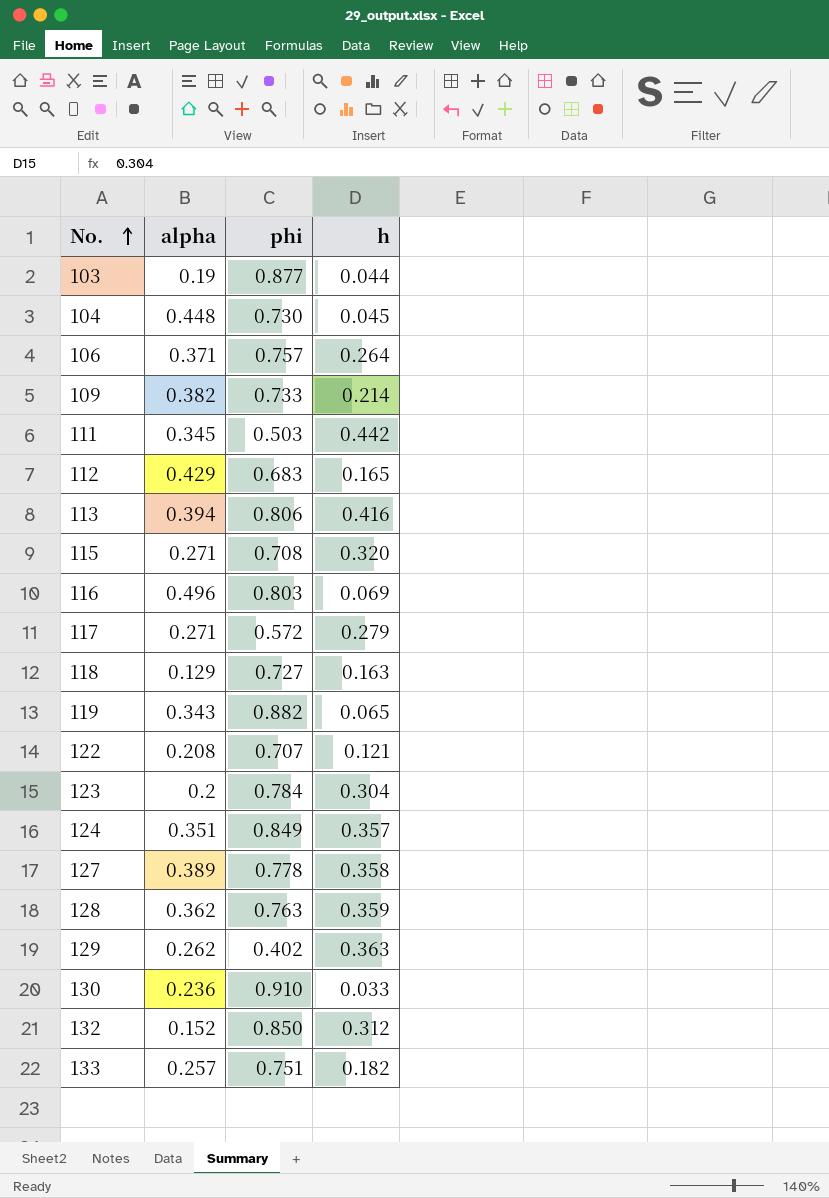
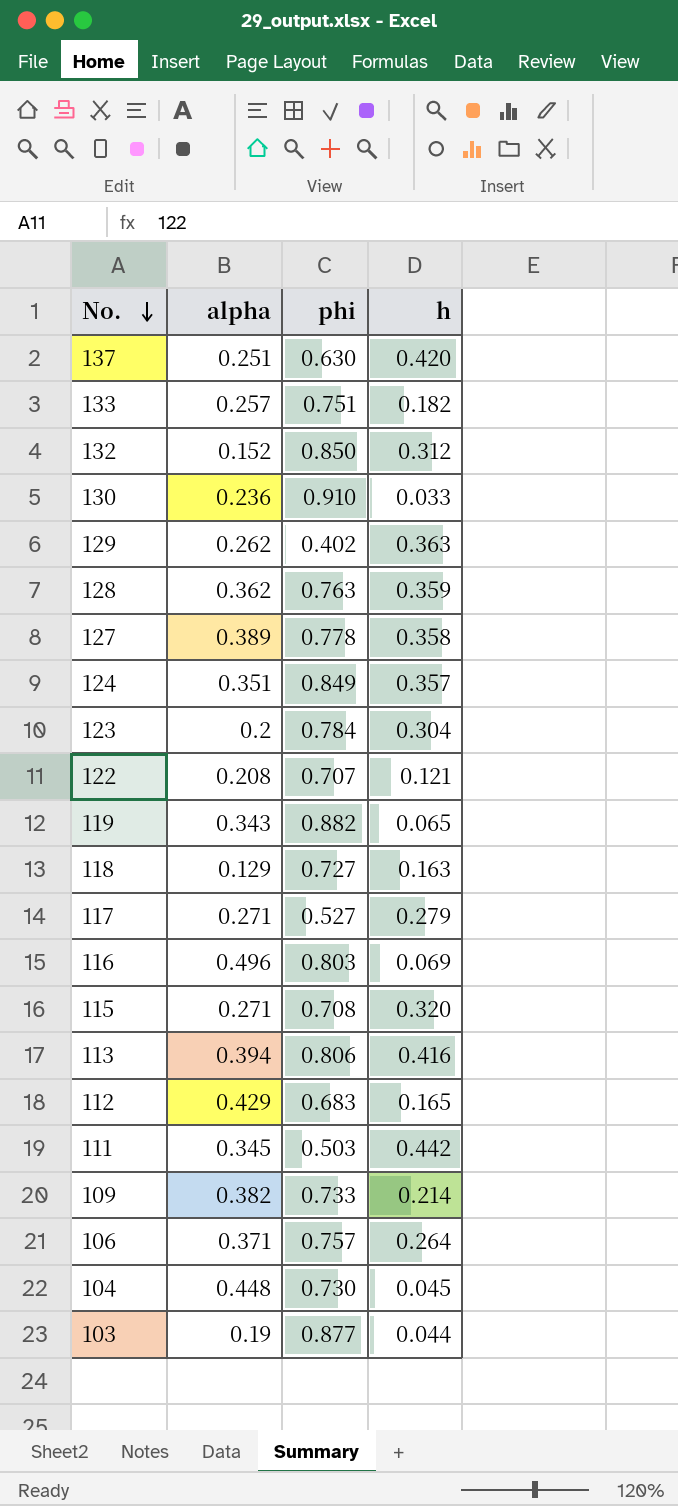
row order: No. ascending -> No. descending
row 137: none -> 0.251 | 0.630 | 0.420
117 | phi: 0.572 -> 0.527

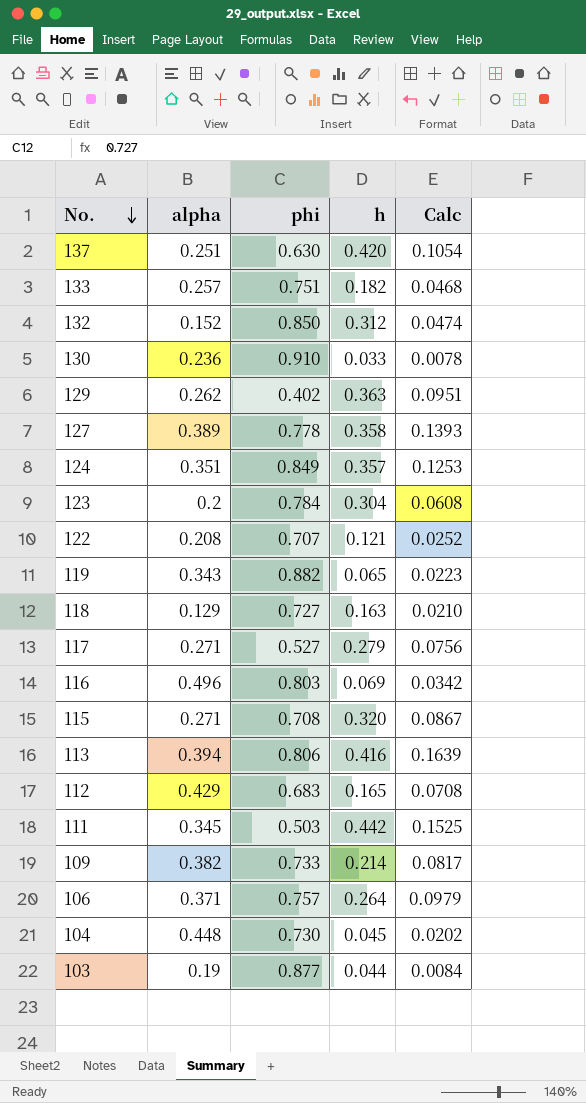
column Calc | formula: none -> [alpha] * [h]
row 128: 0.362 | 0.763 | 0.359 -> none

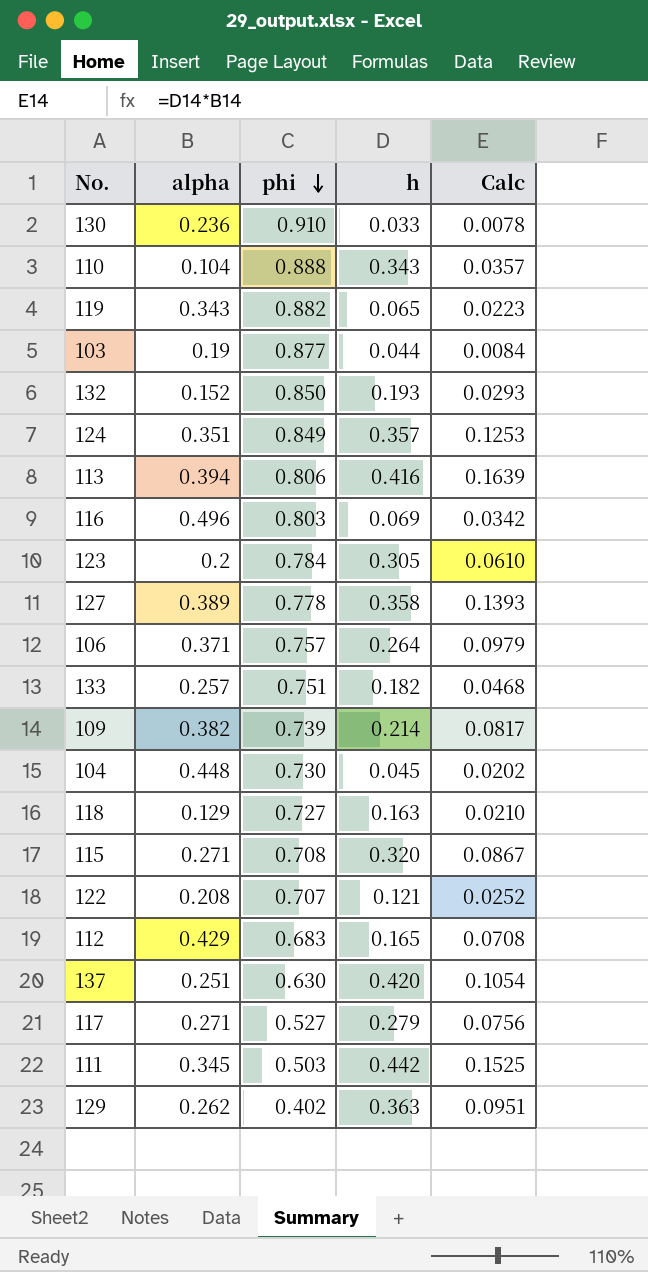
row order: No. descending -> phi descending
row 110: none -> 0.104 | 0.888 | 0.343 | 0.0357
132 | h: 0.312 -> 0.193
132 | Calc: 0.0474 -> 0.0293
123 | h: 0.304 -> 0.305
123 | Calc: 0.0608 -> 0.0610
109 | phi: 0.733 -> 0.739

